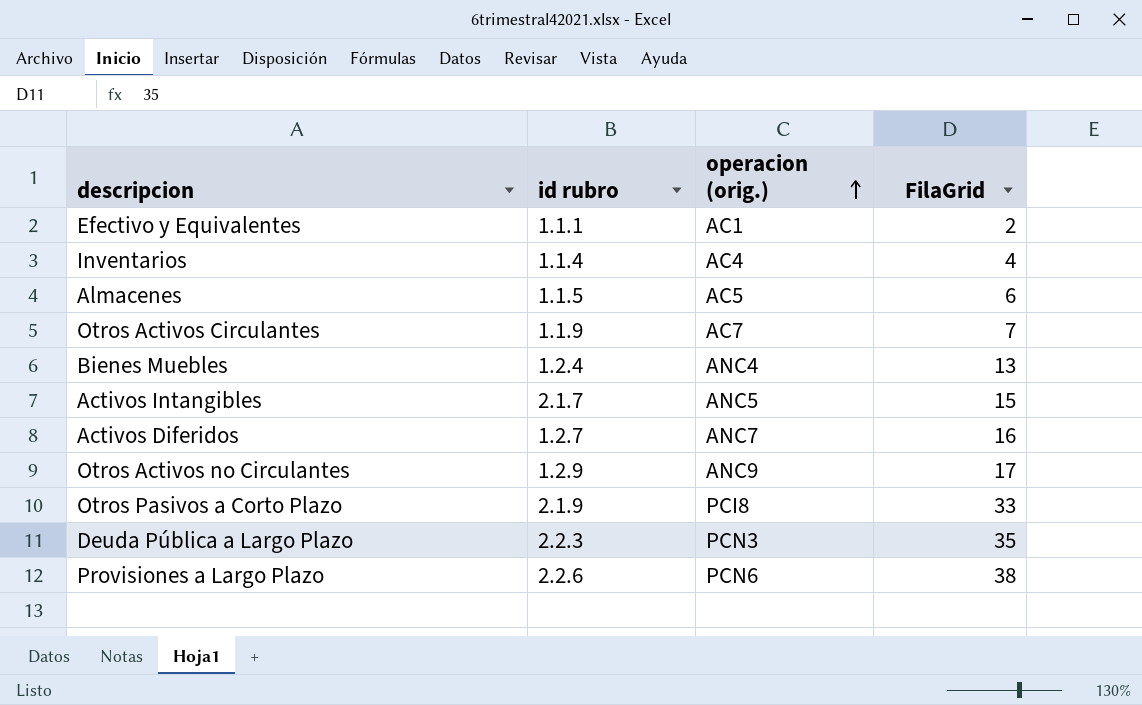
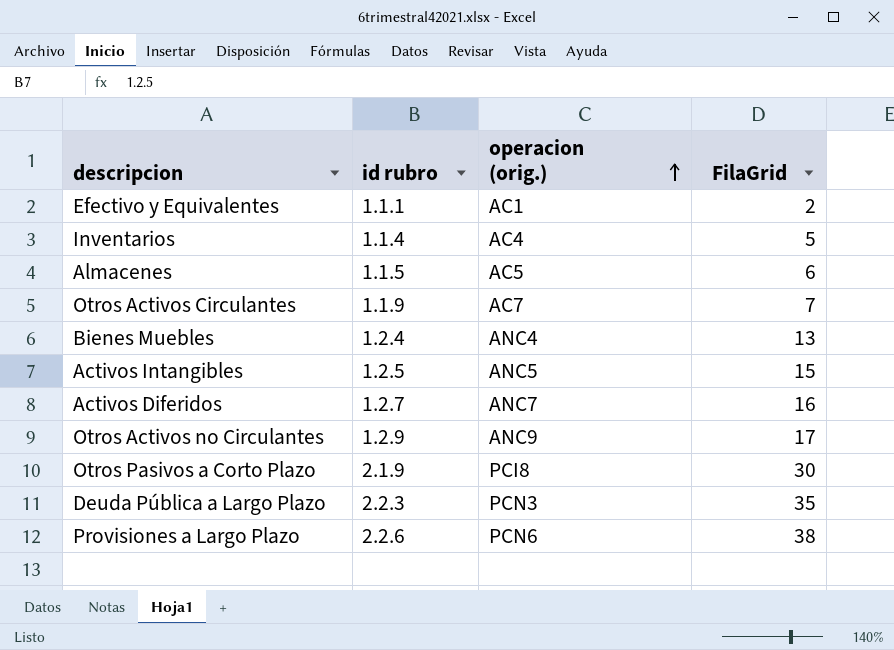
Inventarios | FilaGrid: 4 -> 5
Activos Intangibles | id rubro: 2.1.7 -> 1.2.5
Otros Pasivos a Corto Plazo | FilaGrid: 33 -> 30

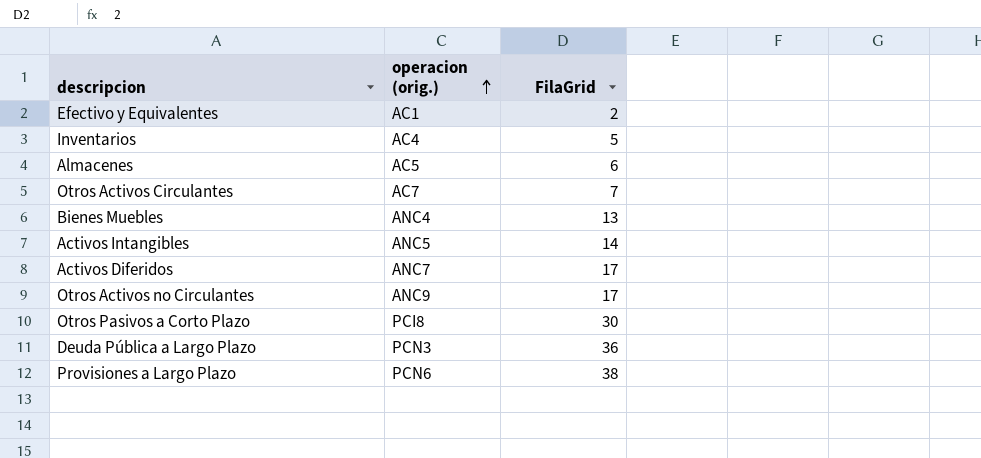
column id rubro | position: 2 -> none
Activos Intangibles | FilaGrid: 15 -> 14
Activos Diferidos | FilaGrid: 16 -> 17
Deuda Pública a Largo Plazo | FilaGrid: 35 -> 36

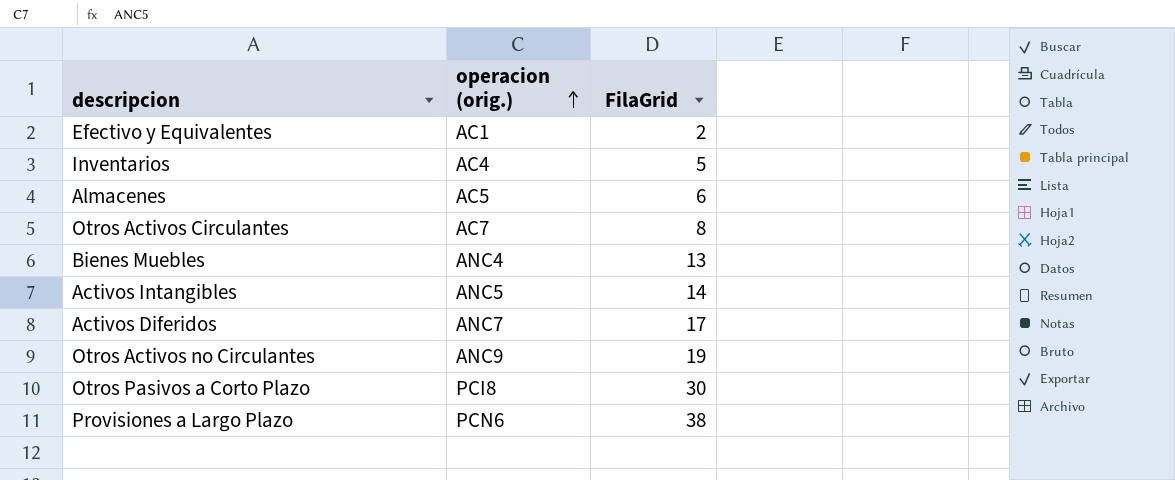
row Deuda Pública a Largo Plazo: PCN3 | 36 -> none
Otros Activos Circulantes | FilaGrid: 7 -> 8
Otros Activos no Circulantes | FilaGrid: 17 -> 19

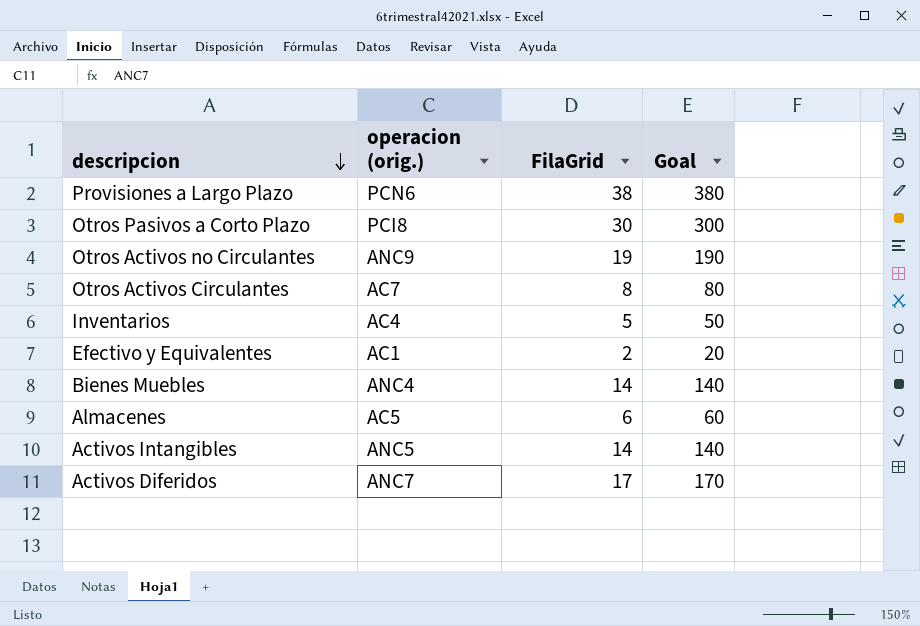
row order: operacion (orig.) ascending -> descripcion descending
column Goal | formula: none -> [FilaGrid] * 10
Bienes Muebles | FilaGrid: 13 -> 14

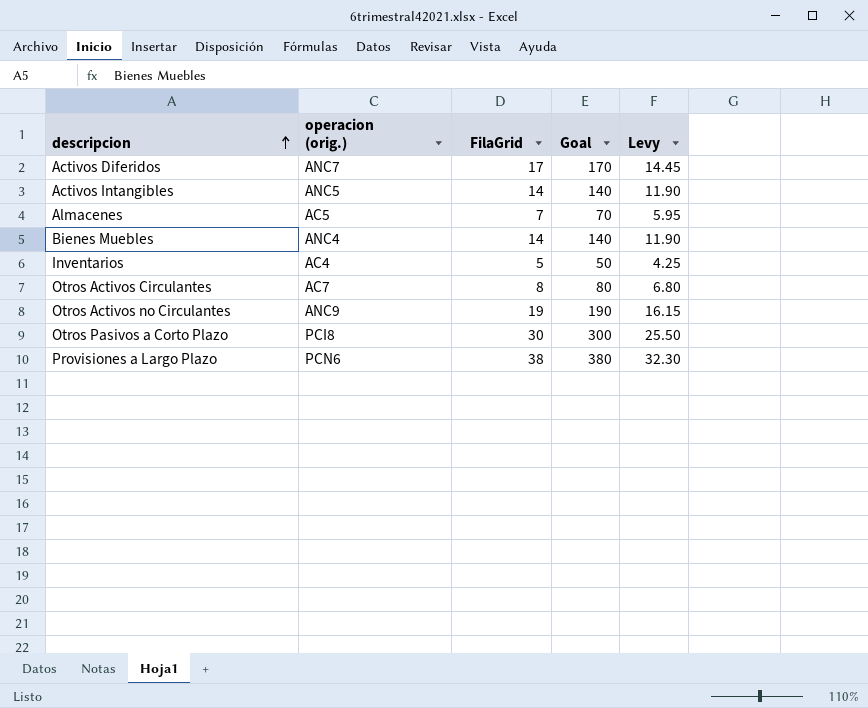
row order: descripcion descending -> descripcion ascending
column Levy | formula: none -> [FilaGrid] * 0.85
row Efectivo y Equivalentes: AC1 | 2 | 20 -> none
Almacenes | FilaGrid: 6 -> 7
Almacenes | Goal: 60 -> 70

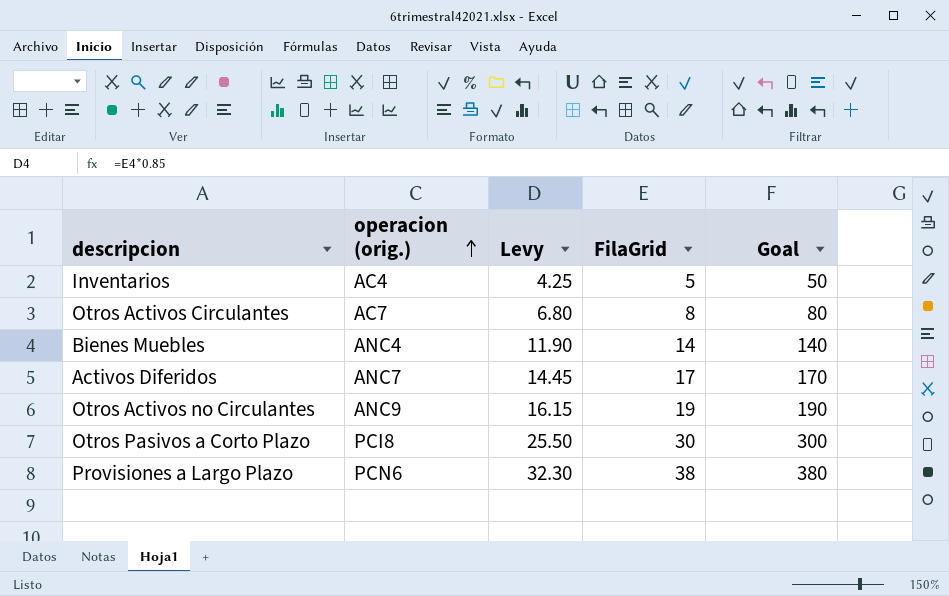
row order: descripcion ascending -> operacion (orig.) ascending
column Levy | position: 5 -> 3
row Activos Intangibles: ANC5 | 14 | 140 | 11.90 -> none
row Almacenes: AC5 | 7 | 70 | 5.95 -> none

